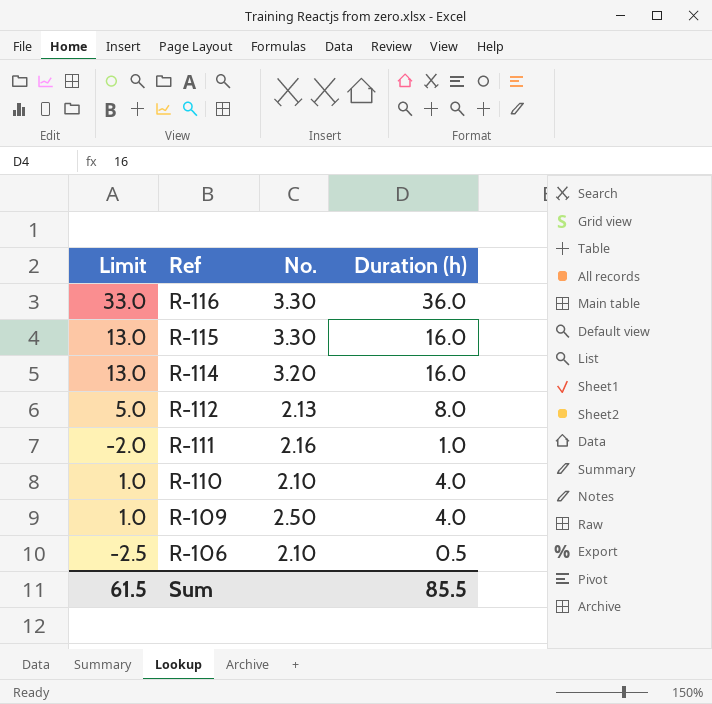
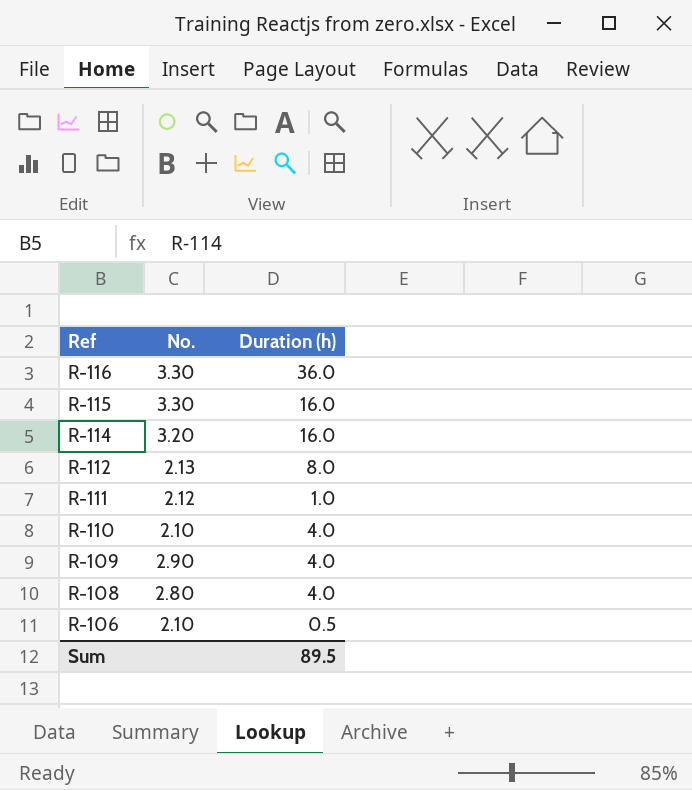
column Limit | formula: [Duration (h)] - 3 -> none
R-111 | No.: 2.16 -> 2.12
R-109 | No.: 2.50 -> 2.90
row R-108: none -> 2.80 | 4.0
Sum | Duration (h): 85.5 -> 89.5

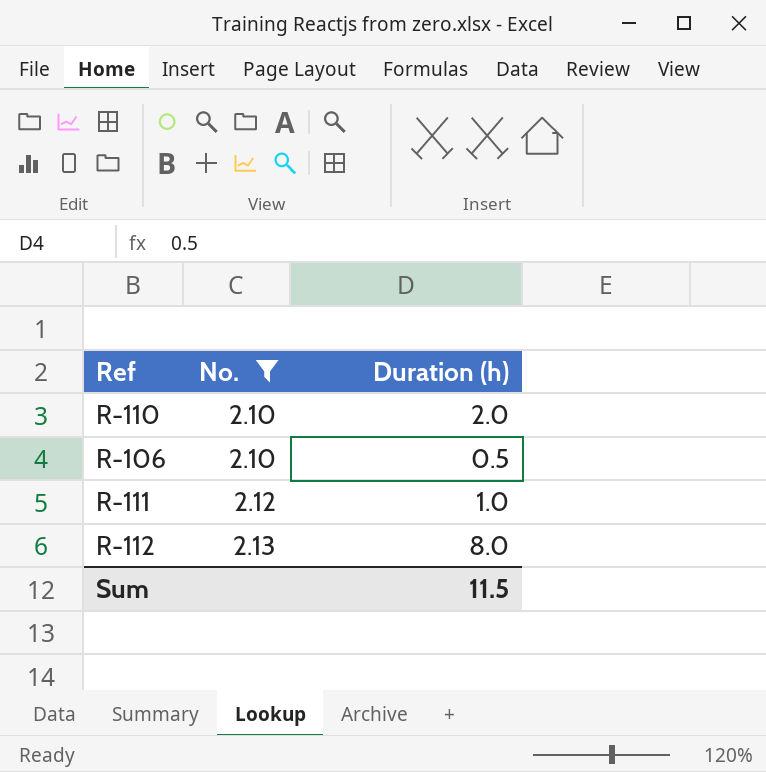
filter: none -> No. <= 2.13
row order: Ref descending -> No. ascending
R-110 | Duration (h): 4.0 -> 2.0
Sum | Duration (h): 89.5 -> 11.5

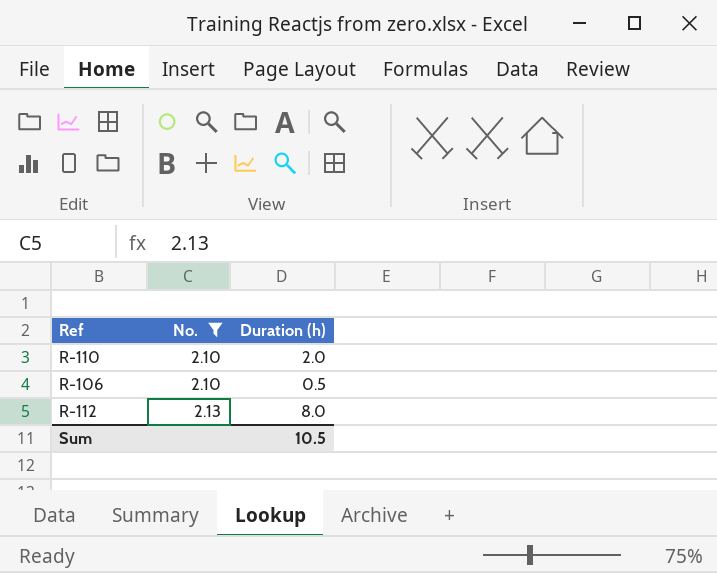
row R-111: 2.12 | 1.0 -> none
Sum | Duration (h): 11.5 -> 10.5

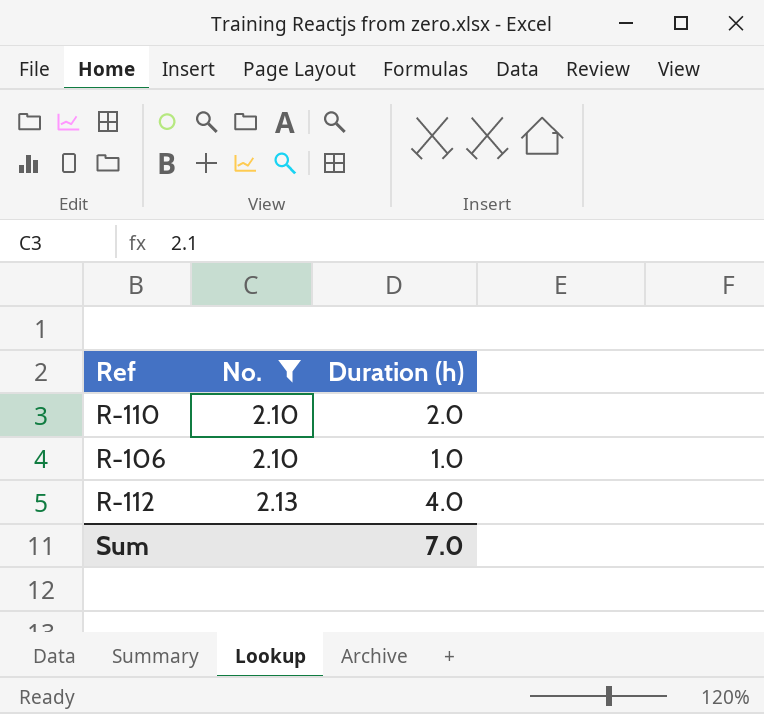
R-106 | Duration (h): 0.5 -> 1.0
R-112 | Duration (h): 8.0 -> 4.0
Sum | Duration (h): 10.5 -> 7.0

